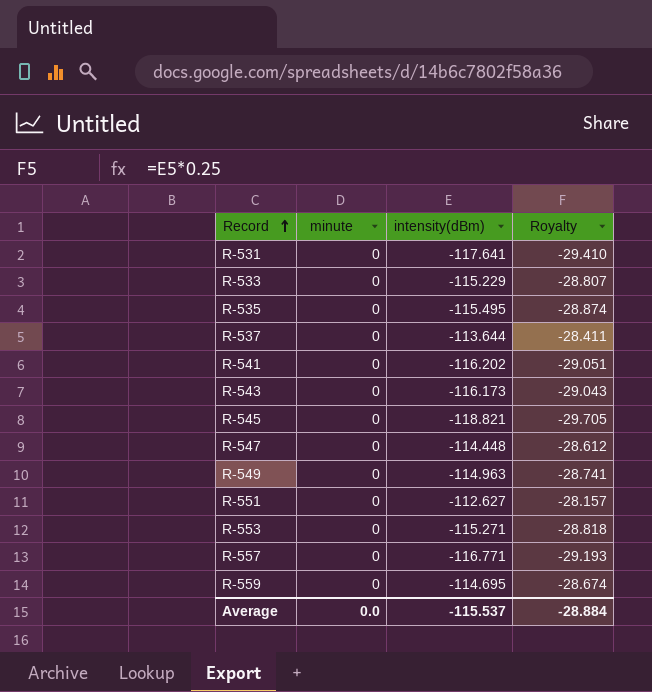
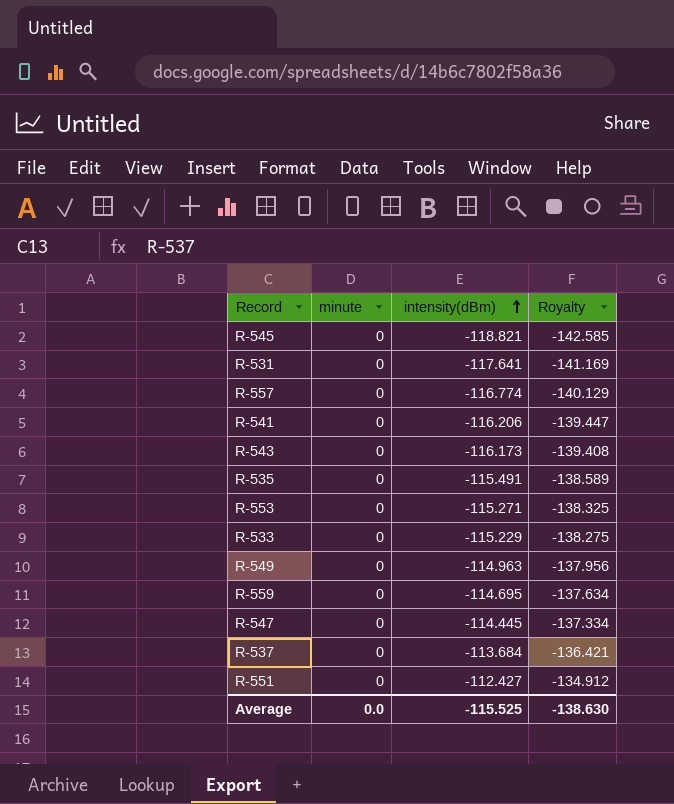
row order: Record ascending -> intensity(dBm) ascending
column Royalty | formula: [intensity(dBm)] * 0.25 -> [intensity(dBm)] * 1.2
R-557 | intensity(dBm): -116.771 -> -116.774
R-541 | intensity(dBm): -116.202 -> -116.206
R-535 | intensity(dBm): -115.495 -> -115.491
R-547 | intensity(dBm): -114.448 -> -114.445
R-537 | intensity(dBm): -113.644 -> -113.684
R-551 | intensity(dBm): -112.627 -> -112.427
Average | intensity(dBm): -115.537 -> -115.525
Average | Royalty: -28.884 -> -138.630

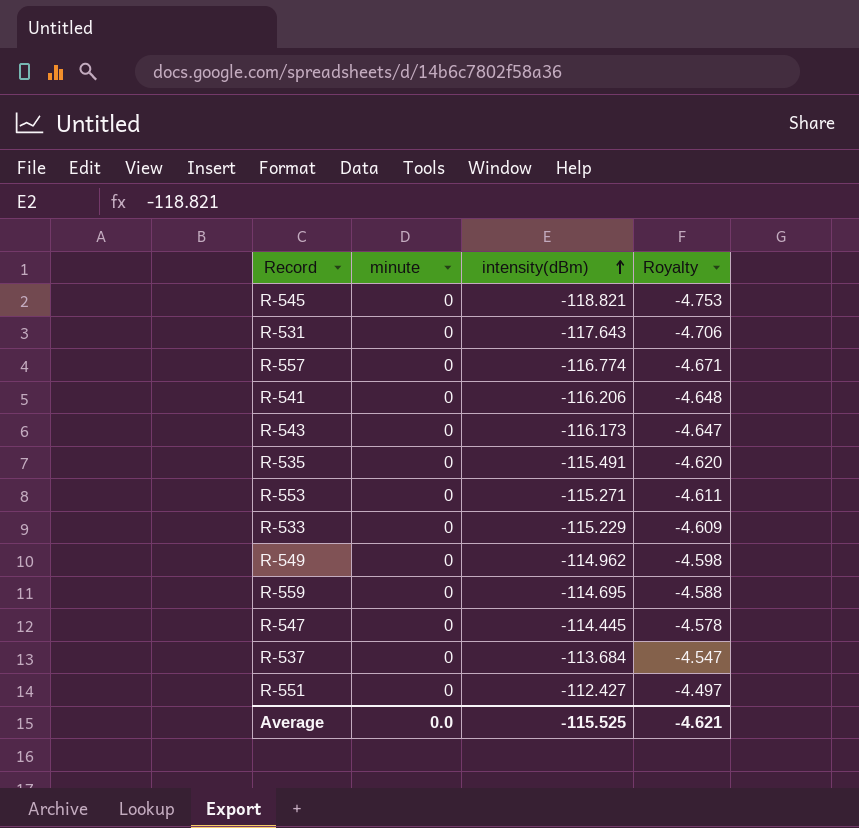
column Royalty | formula: [intensity(dBm)] * 1.2 -> [intensity(dBm)] * 0.04
R-531 | intensity(dBm): -117.641 -> -117.643
R-549 | intensity(dBm): -114.963 -> -114.962
Average | Royalty: -138.630 -> -4.621

